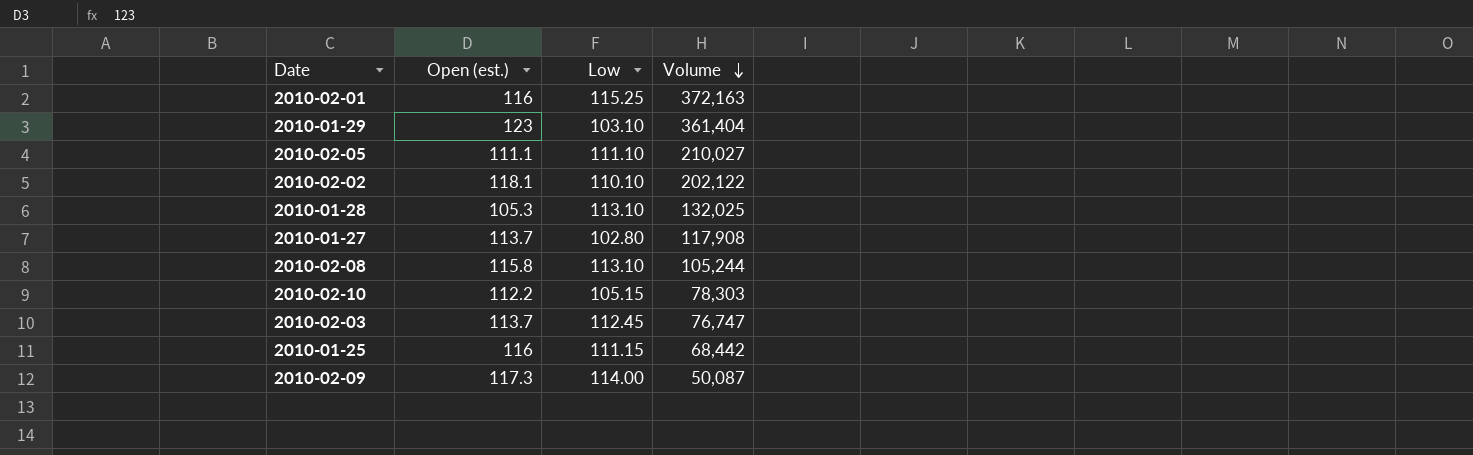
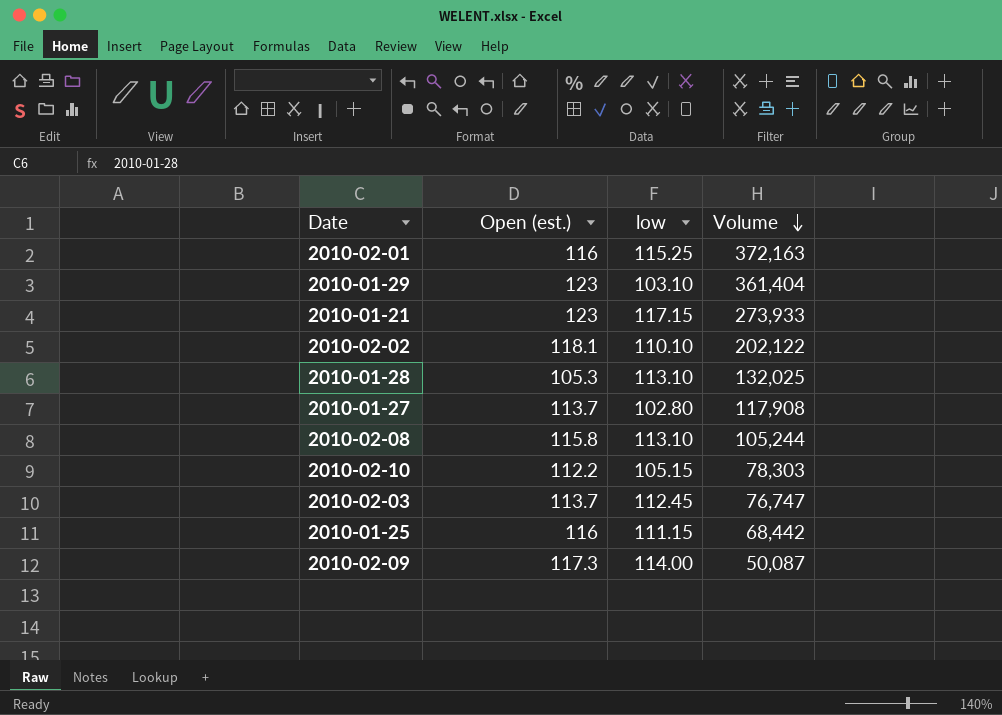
column name: Low -> low
row 2010-02-05: 111.1 | 111.10 | 210,027 -> none
row 2010-01-21: none -> 123 | 117.15 | 273,933

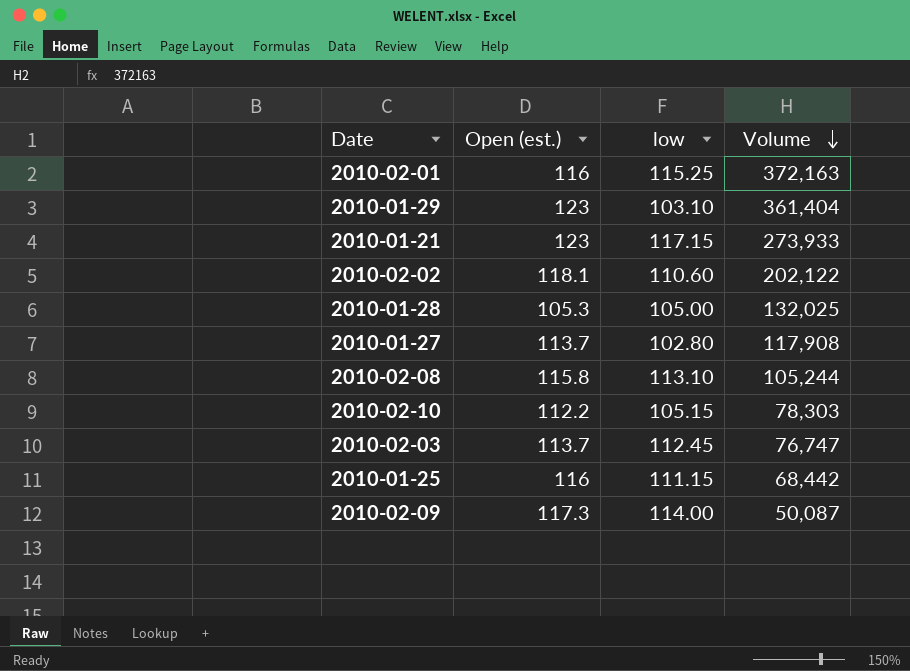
2010-02-02 | low: 110.10 -> 110.60
2010-01-28 | low: 113.10 -> 105.00

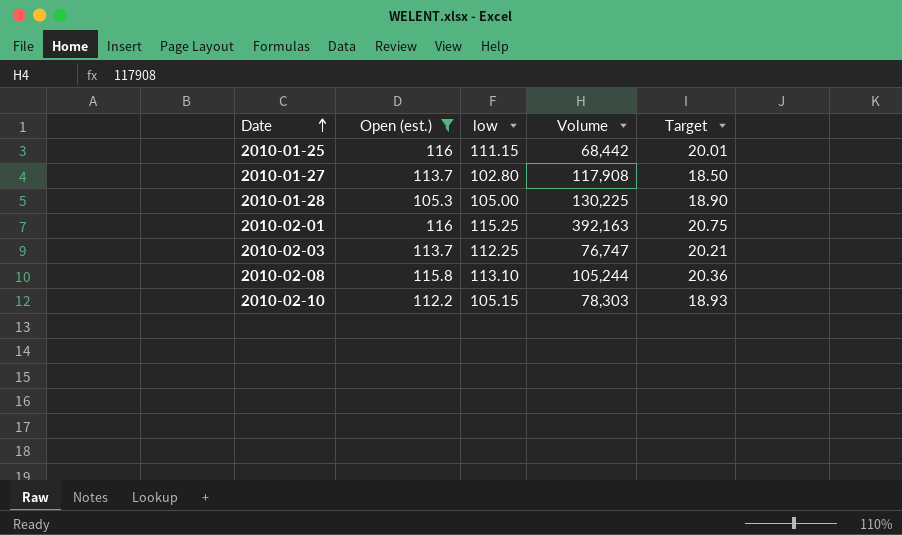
filter: none -> Open (est.) <= 116
row order: Volume descending -> Date ascending
column Target | formula: none -> [low] * 0.18
2010-01-28 | Volume: 132,025 -> 130,225
2010-02-01 | Volume: 372,163 -> 392,163
2010-02-03 | low: 112.45 -> 112.25

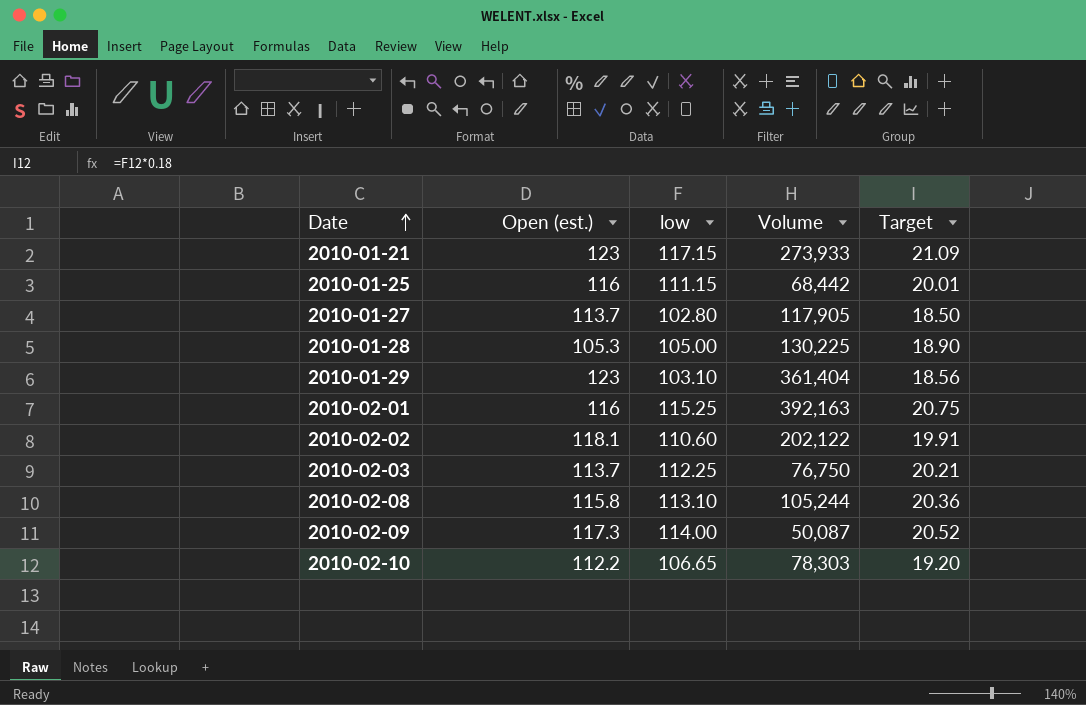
filter: Open (est.) <= 116 -> none
2010-01-27 | Volume: 117,908 -> 117,905
2010-02-03 | Volume: 76,747 -> 76,750
2010-02-10 | low: 105.15 -> 106.65
2010-02-10 | Target: 18.93 -> 19.20

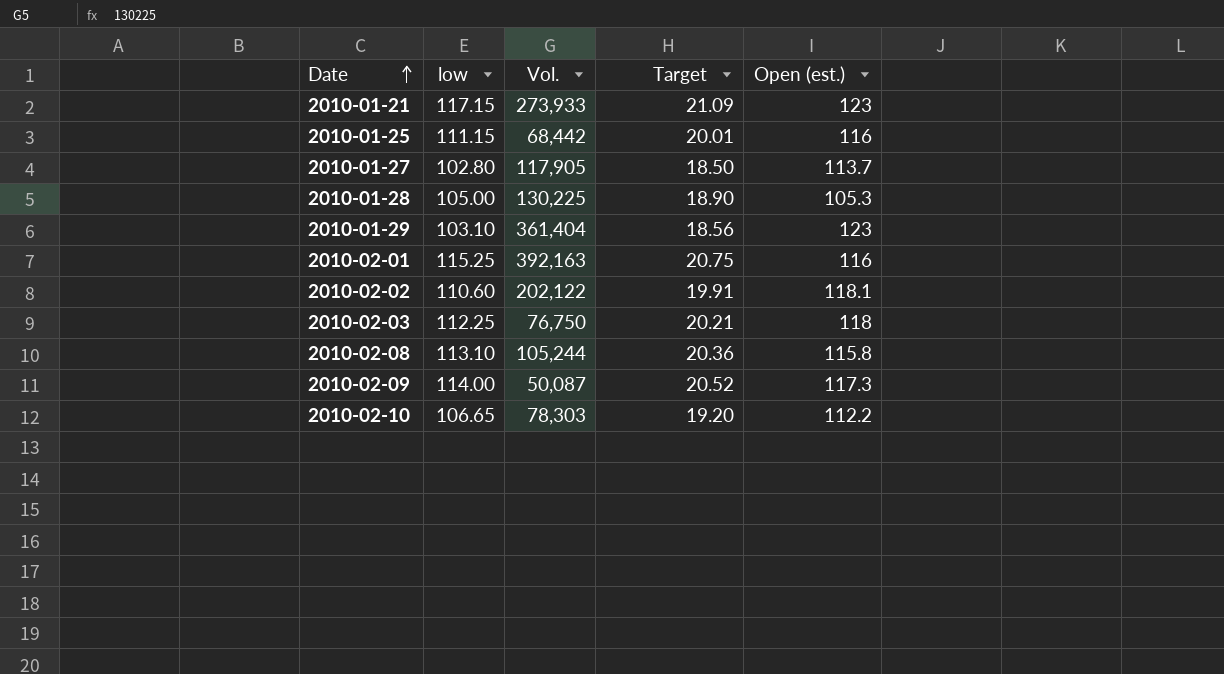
column name: Volume -> Vol.
column Open (est.) | position: 2 -> 5
2010-02-03 | Open (est.): 113.7 -> 118

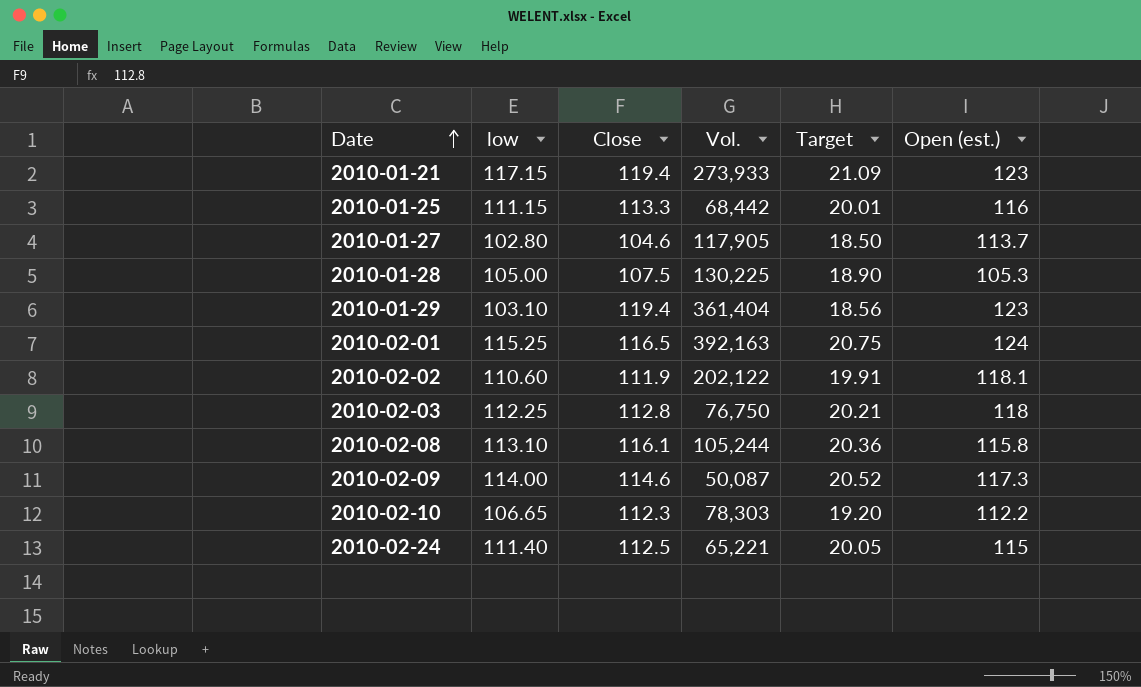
column Close | position: none -> 3
2010-02-01 | Open (est.): 116 -> 124
row 2010-02-24: none -> 111.40 | 112.5 | 65,221 | 20.05 | 115

